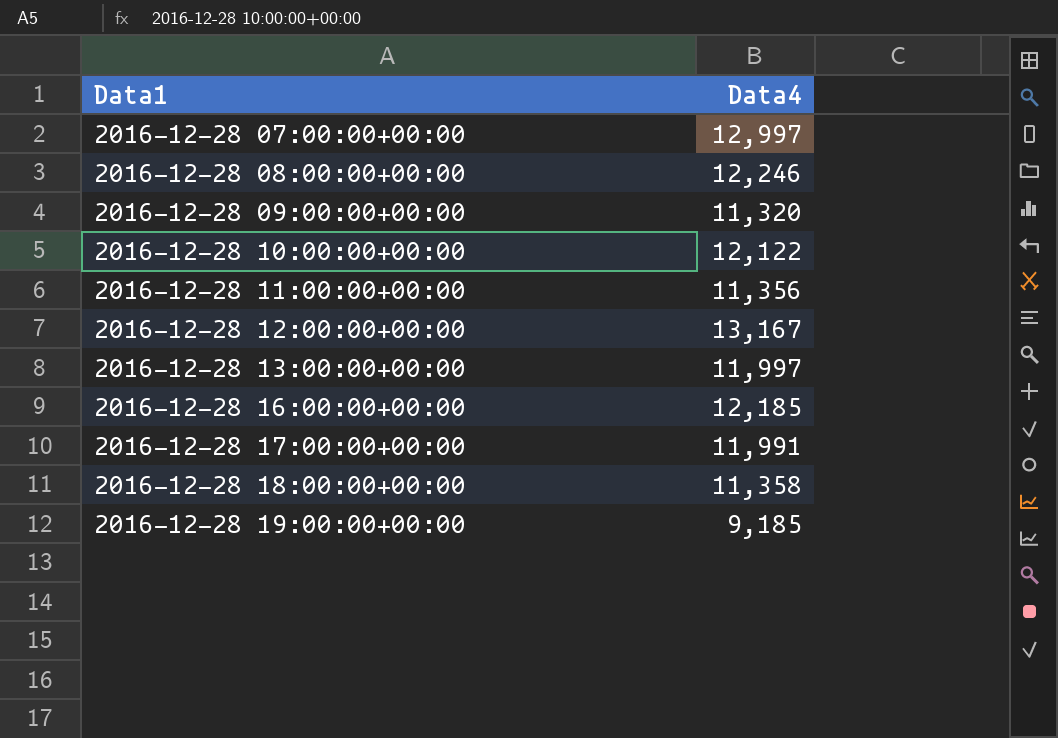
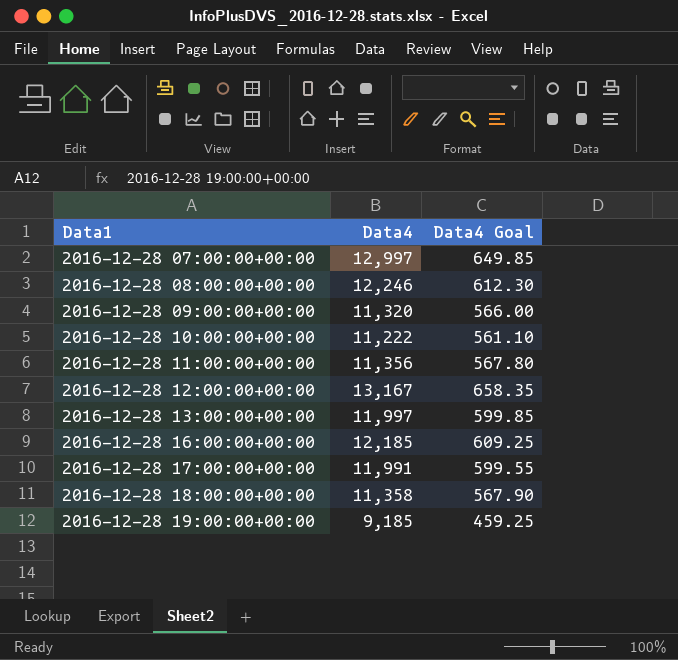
column Data4 Goal | formula: none -> [Data4] * 0.05
2016-12-28 10:00:00+00:00 | Data4: 12,122 -> 11,222

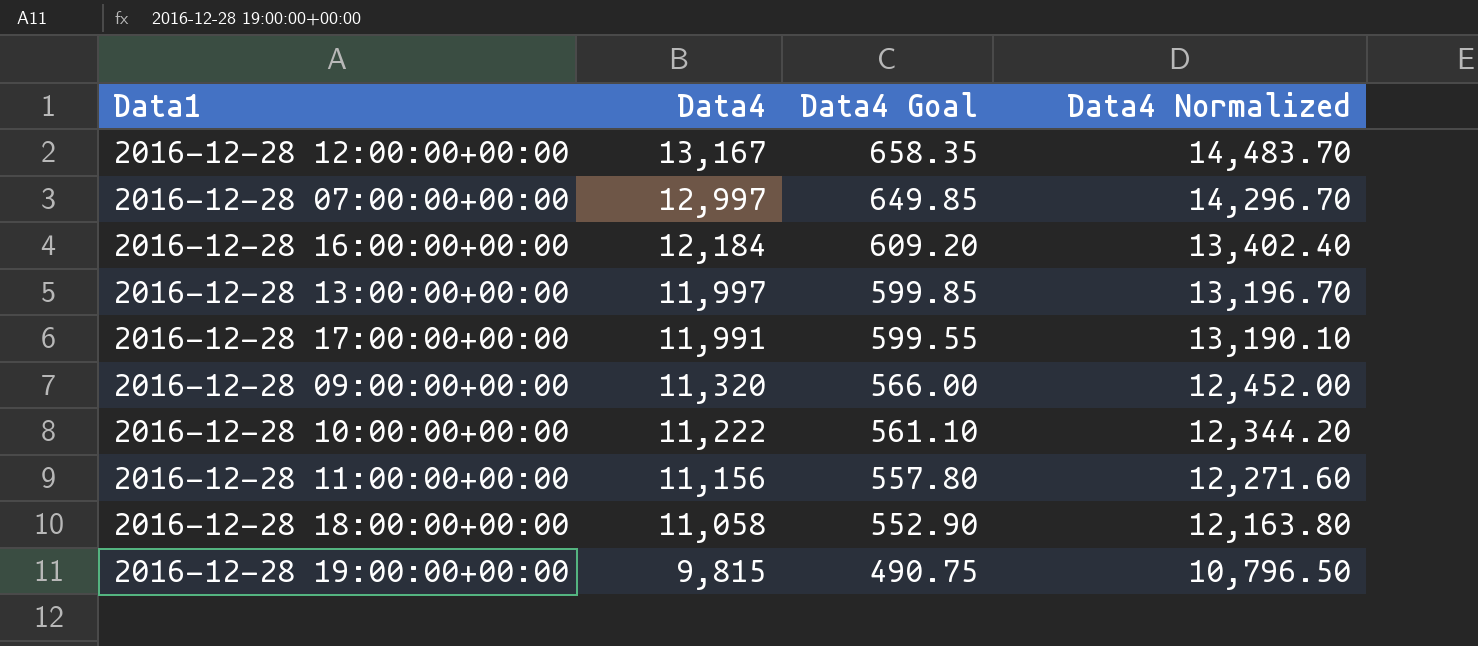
row order: Data1 ascending -> Data4 descending
column Data4 Normalized | formula: none -> [Data4] * 1.1
row 2016-12-28 08:00:00+00:00: 12,246 | 612.30 -> none
2016-12-28 16:00:00+00:00 | Data4: 12,185 -> 12,184
2016-12-28 16:00:00+00:00 | Data4 Goal: 609.25 -> 609.20
2016-12-28 11:00:00+00:00 | Data4: 11,356 -> 11,156
2016-12-28 11:00:00+00:00 | Data4 Goal: 567.80 -> 557.80
2016-12-28 18:00:00+00:00 | Data4: 11,358 -> 11,058
2016-12-28 18:00:00+00:00 | Data4 Goal: 567.90 -> 552.90
2016-12-28 19:00:00+00:00 | Data4: 9,185 -> 9,815
2016-12-28 19:00:00+00:00 | Data4 Goal: 459.25 -> 490.75

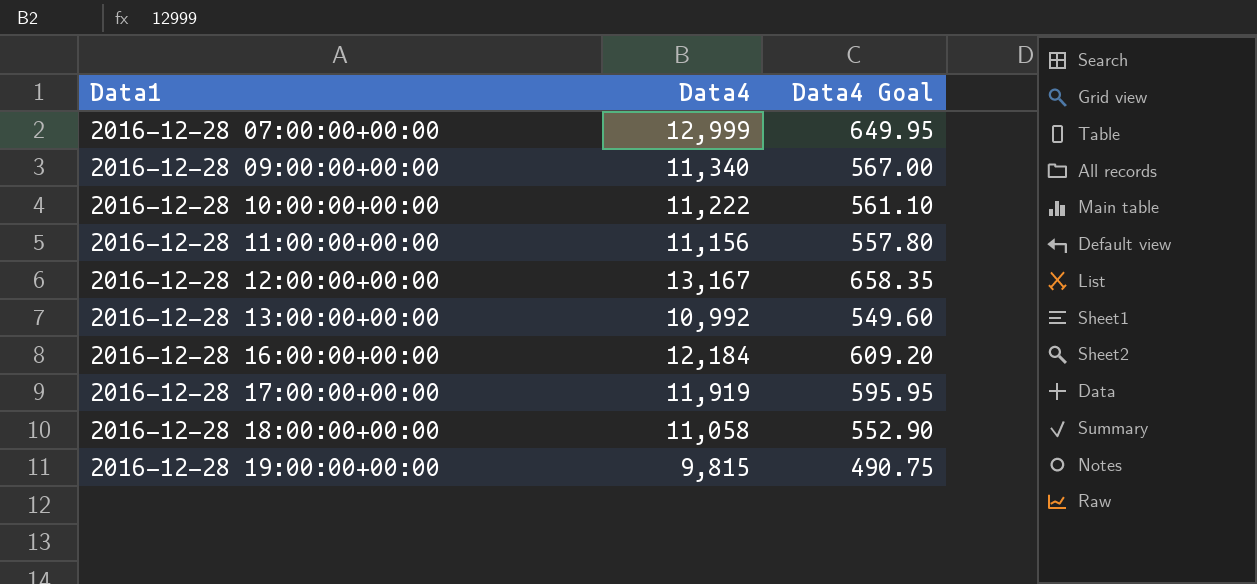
row order: Data4 descending -> Data1 ascending
column Data4 Normalized | formula: [Data4] * 1.1 -> none
2016-12-28 07:00:00+00:00 | Data4: 12,997 -> 12,999
2016-12-28 07:00:00+00:00 | Data4 Goal: 649.85 -> 649.95
2016-12-28 09:00:00+00:00 | Data4: 11,320 -> 11,340
2016-12-28 09:00:00+00:00 | Data4 Goal: 566.00 -> 567.00
2016-12-28 13:00:00+00:00 | Data4: 11,997 -> 10,992
2016-12-28 13:00:00+00:00 | Data4 Goal: 599.85 -> 549.60
2016-12-28 17:00:00+00:00 | Data4: 11,991 -> 11,919
2016-12-28 17:00:00+00:00 | Data4 Goal: 599.55 -> 595.95

